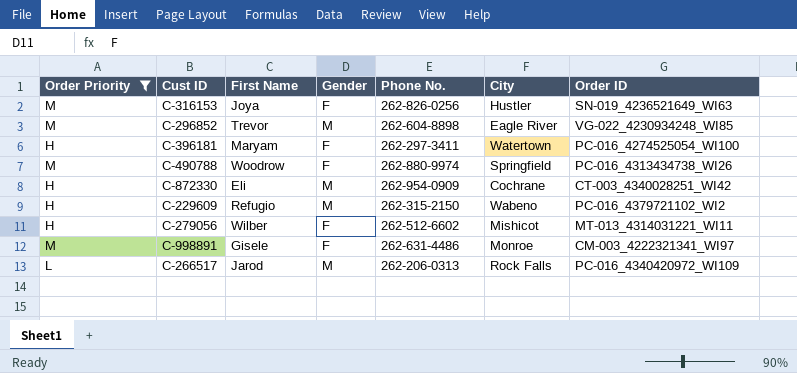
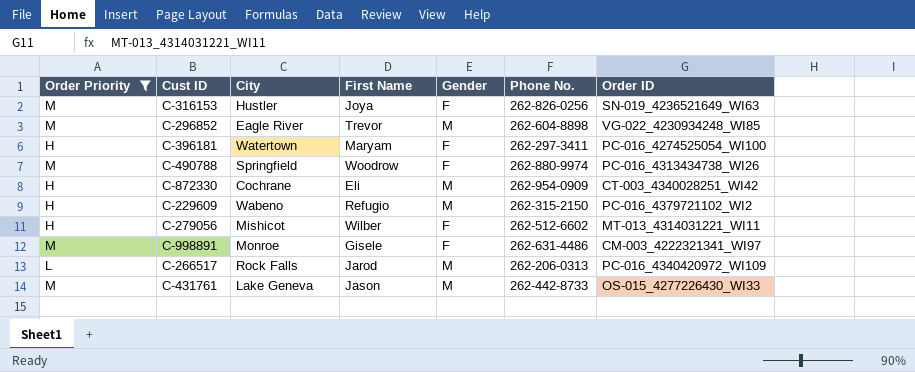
column City | position: 6 -> 3
row C-431761: none -> M | Lake Geneva | Jason | M | 262-442-8733 | OS-015_4277226430_WI33

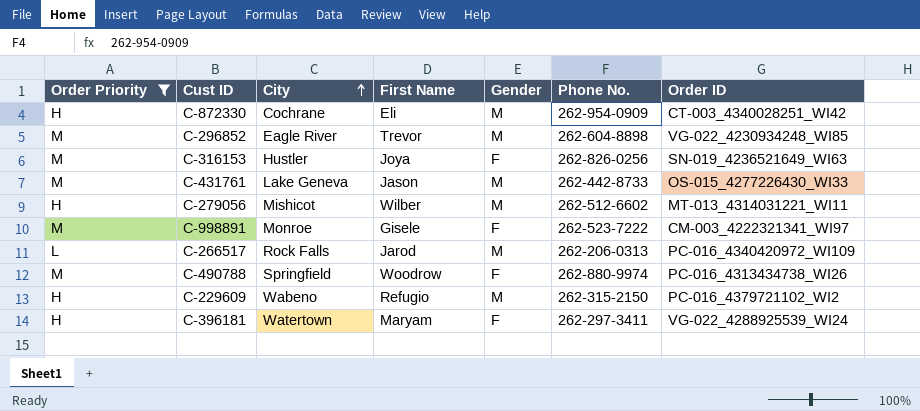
row order: none -> City ascending
C-279056 | Gender: F -> M
C-998891 | Phone No.: 262-631-4486 -> 262-523-7222
C-396181 | Order ID: PC-016_4274525054_WI100 -> VG-022_4288925539_WI24

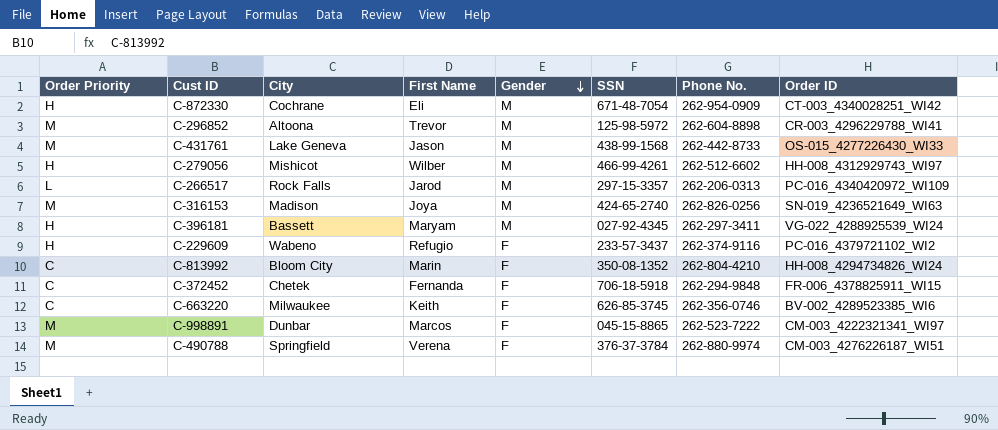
filter: Order Priority != C -> none
row order: City ascending -> Gender descending
column SSN | position: none -> 6
C-296852 | City: Eagle River -> Altoona
C-296852 | Order ID: VG-022_4230934248_WI85 -> CR-003_4296229788_WI41
C-279056 | Order ID: MT-013_4314031221_WI11 -> HH-008_4312929743_WI97
C-316153 | City: Hustler -> Madison
C-316153 | Gender: F -> M
C-396181 | City: Watertown -> Bassett
C-396181 | Gender: F -> M
C-229609 | Gender: M -> F
C-229609 | Phone No.: 262-315-2150 -> 262-374-9116
C-998891 | City: Monroe -> Dunbar
C-998891 | First Name: Gisele -> Marcos
C-490788 | First Name: Woodrow -> Verena
C-490788 | Order ID: PC-016_4313434738_WI26 -> CM-003_4276226187_WI51

